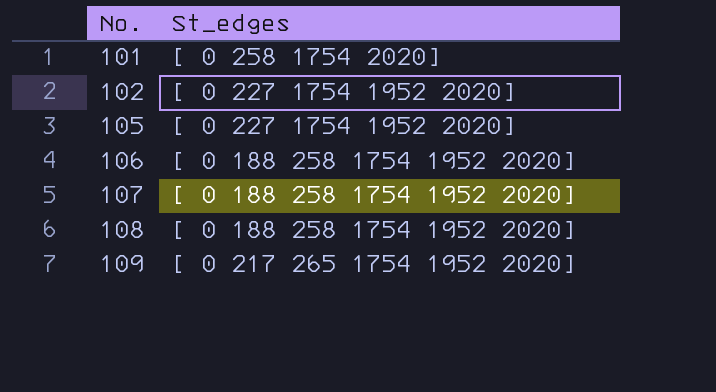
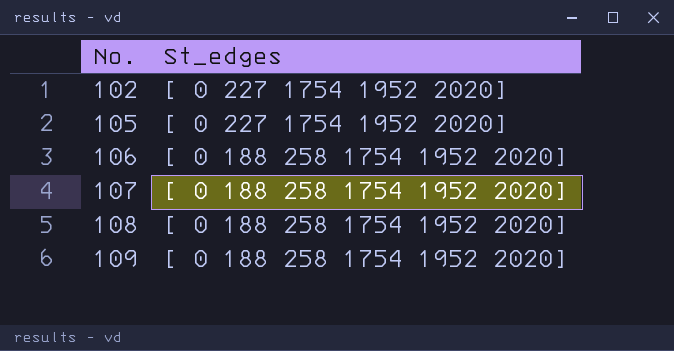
row 101: [ 0 258 1754 2020] -> none
109 | St_edges: [ 0 217 265 1754 1952 2020] -> [ 0 188 258 1754 1952 2020]

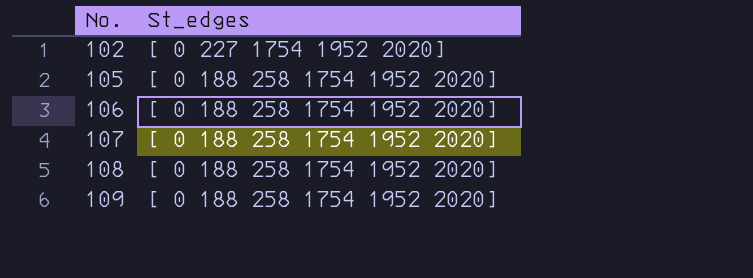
105 | St_edges: [ 0 227 1754 1952 2020] -> [ 0 188 258 1754 1952 2020]

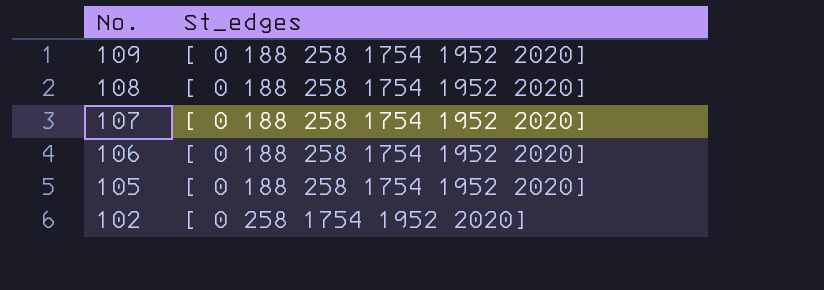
row order: No. ascending -> No. descending
102 | St_edges: [ 0 227 1754 1952 2020] -> [ 0 258 1754 1952 2020]

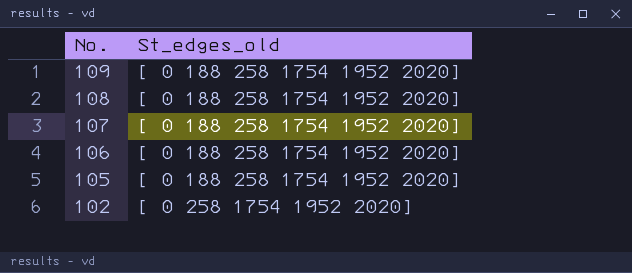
column name: St_edges -> St_edges_old

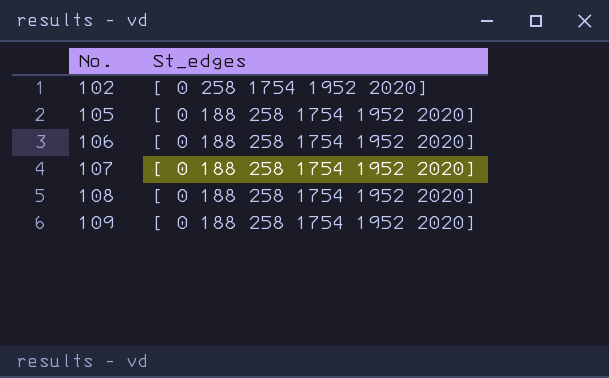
row order: No. descending -> No. ascending
column name: St_edges_old -> St_edges

